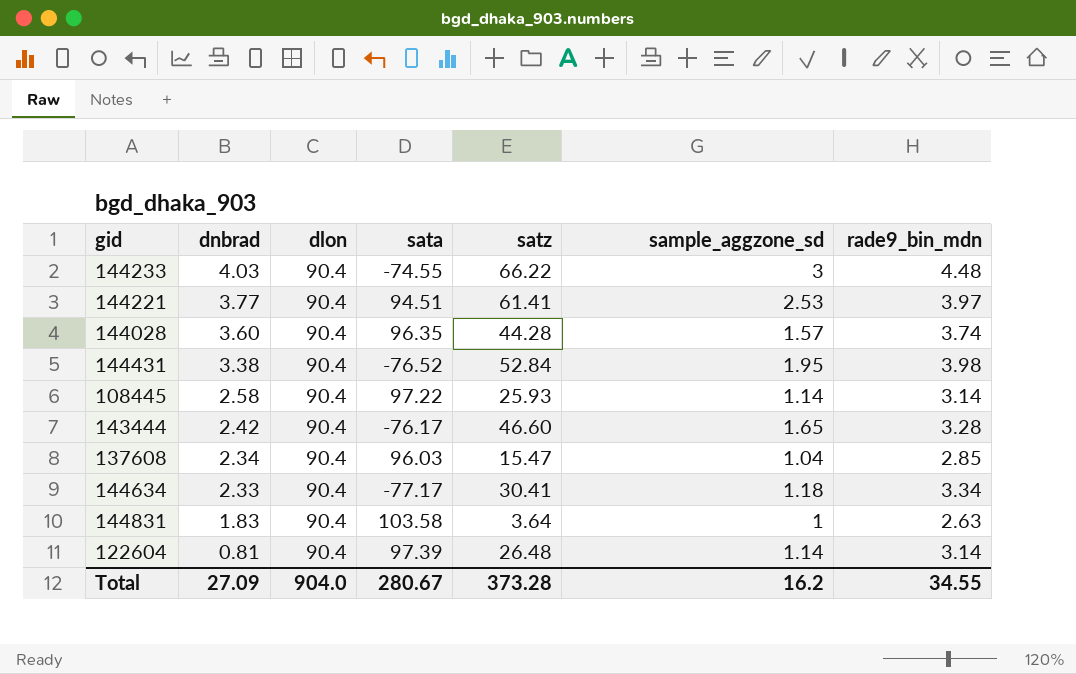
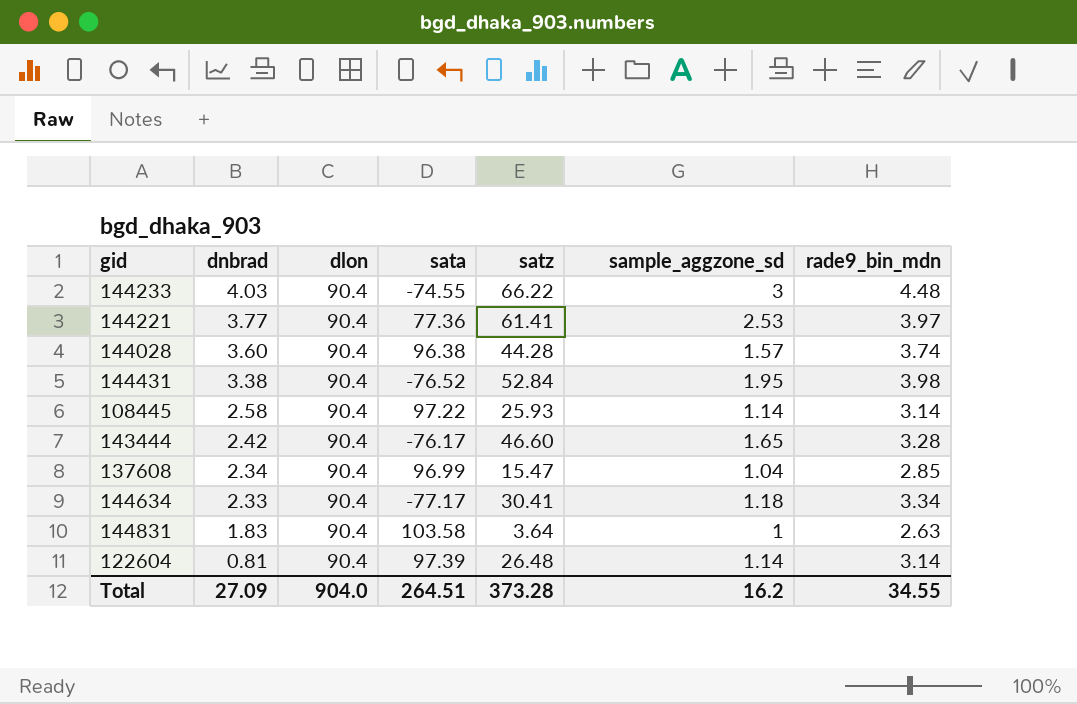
144221 | sata: 94.51 -> 77.36
144028 | sata: 96.35 -> 96.38
137608 | sata: 96.03 -> 96.99
Total | sata: 280.67 -> 264.51

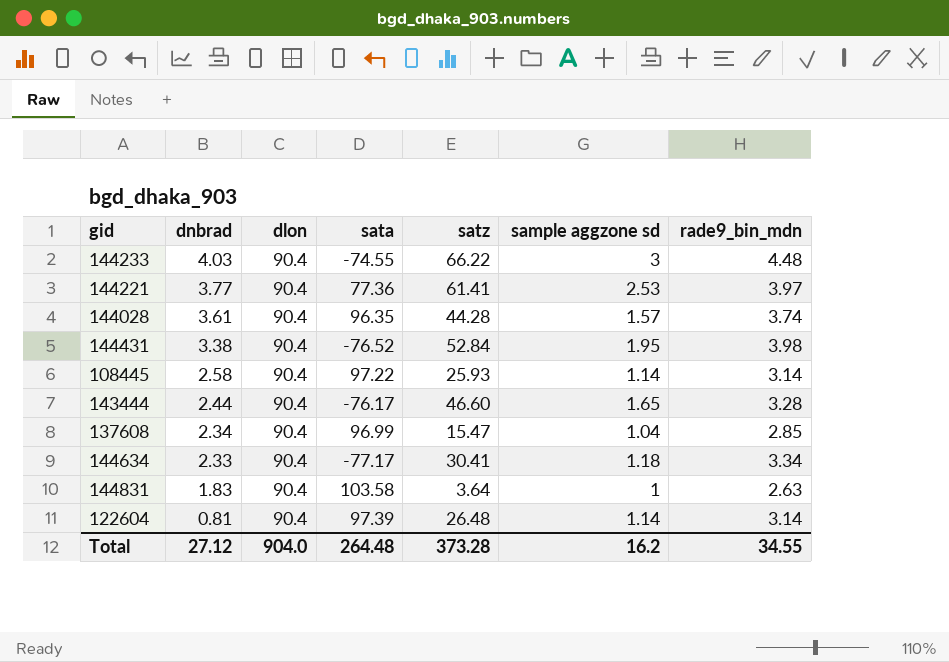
column name: sample_aggzone_sd -> sample aggzone sd
144028 | dnbrad: 3.60 -> 3.61
144028 | sata: 96.38 -> 96.35
143444 | dnbrad: 2.42 -> 2.44
Total | dnbrad: 27.09 -> 27.12
Total | sata: 264.51 -> 264.48

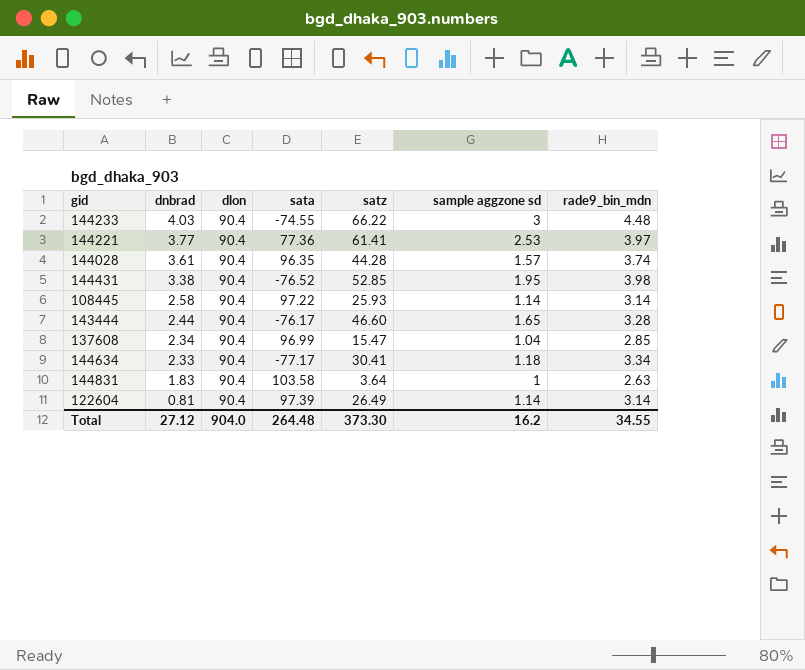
144431 | satz: 52.84 -> 52.85
122604 | satz: 26.48 -> 26.49
Total | satz: 373.28 -> 373.30

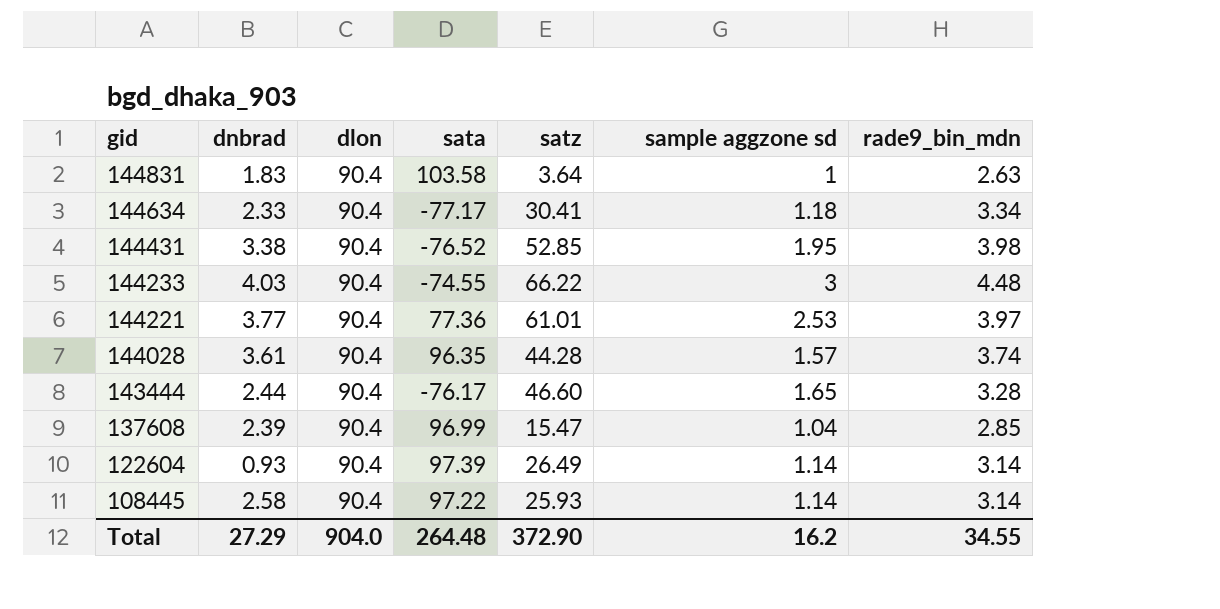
row order: dnbrad descending -> gid descending
144221 | satz: 61.41 -> 61.01
137608 | dnbrad: 2.34 -> 2.39
122604 | dnbrad: 0.81 -> 0.93
Total | dnbrad: 27.12 -> 27.29
Total | satz: 373.30 -> 372.90

